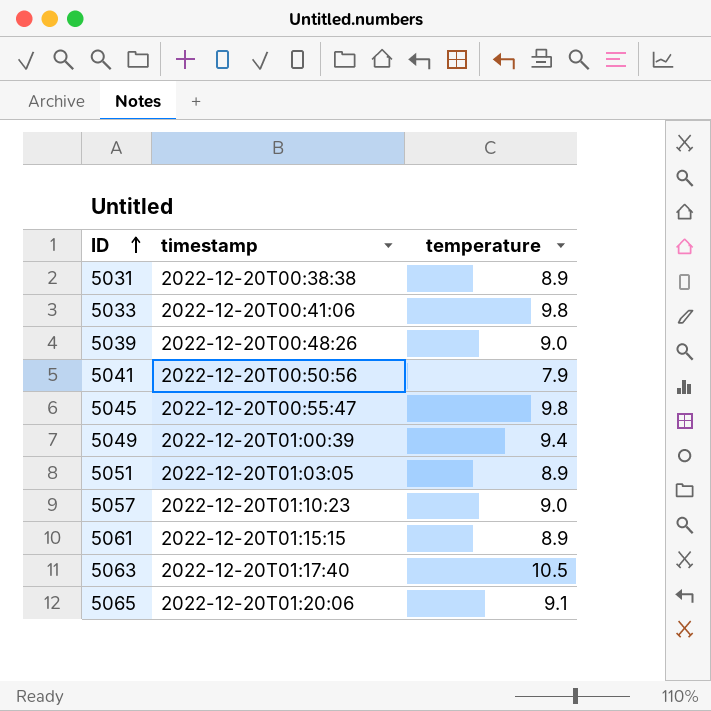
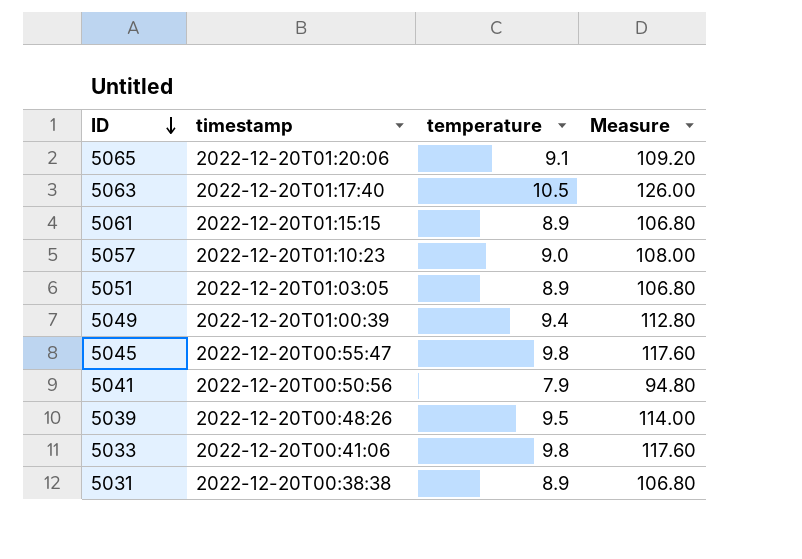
row order: ID ascending -> ID descending
column Measure | formula: none -> [temperature] * 12
5039 | temperature: 9.0 -> 9.5

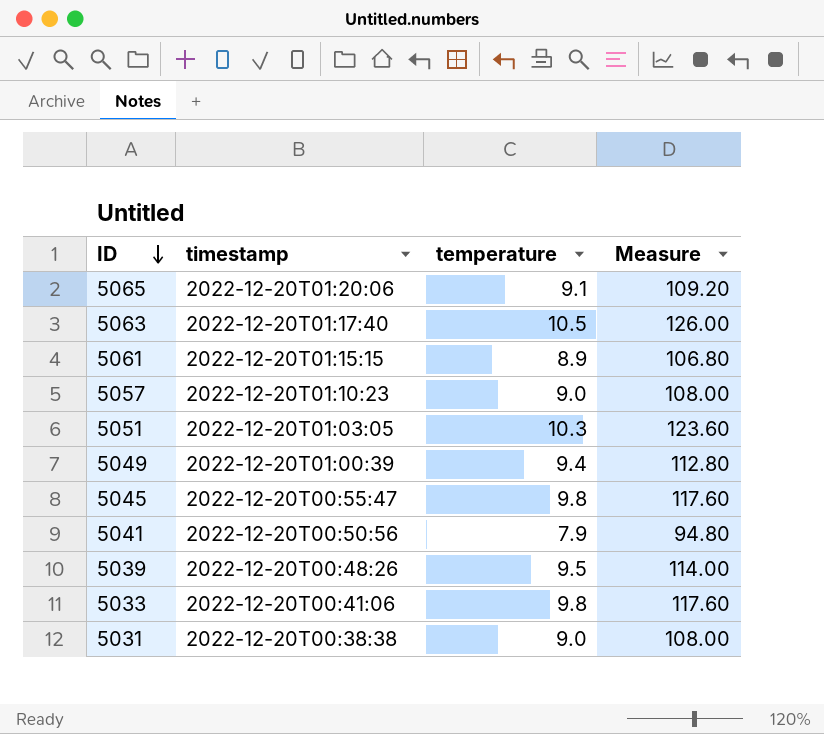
5051 | temperature: 8.9 -> 10.3
5051 | Measure: 106.80 -> 123.60
5031 | temperature: 8.9 -> 9.0
5031 | Measure: 106.80 -> 108.00

